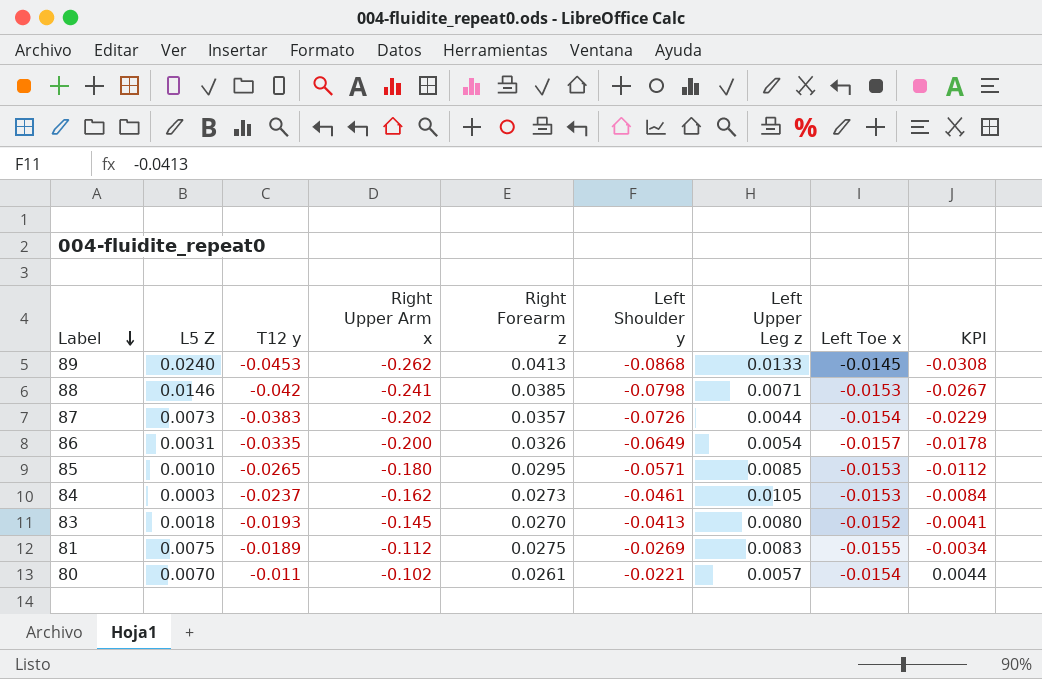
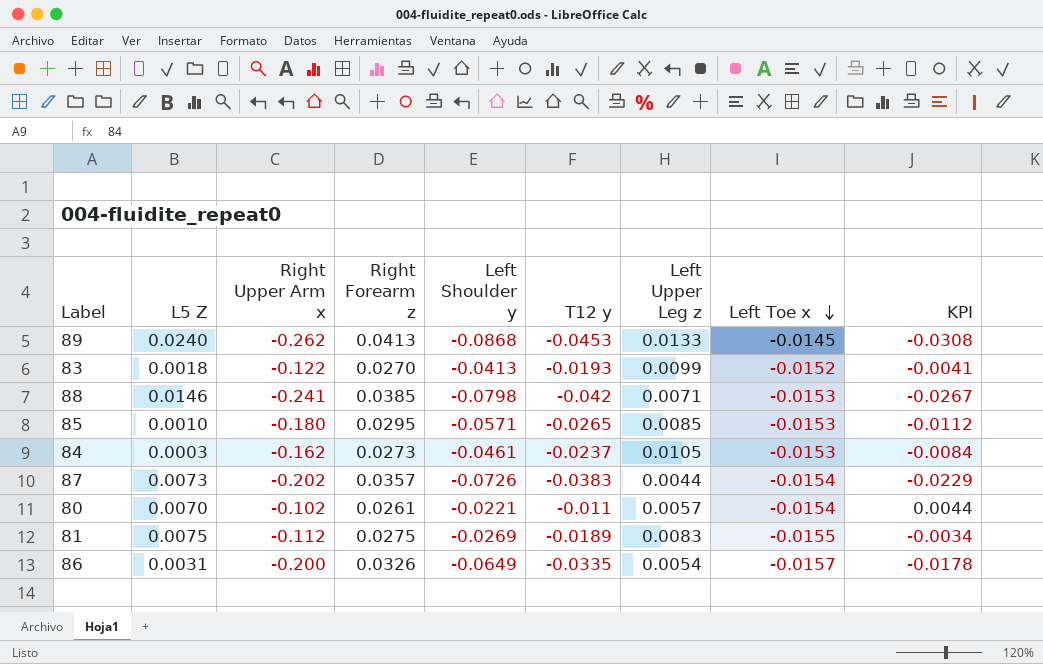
row order: Label descending -> Left Toe x descending
column T12 y | position: 3 -> 6
83 | Right Upper Arm x: -0.145 -> -0.122
83 | Left Upper Leg z: 0.0080 -> 0.0099

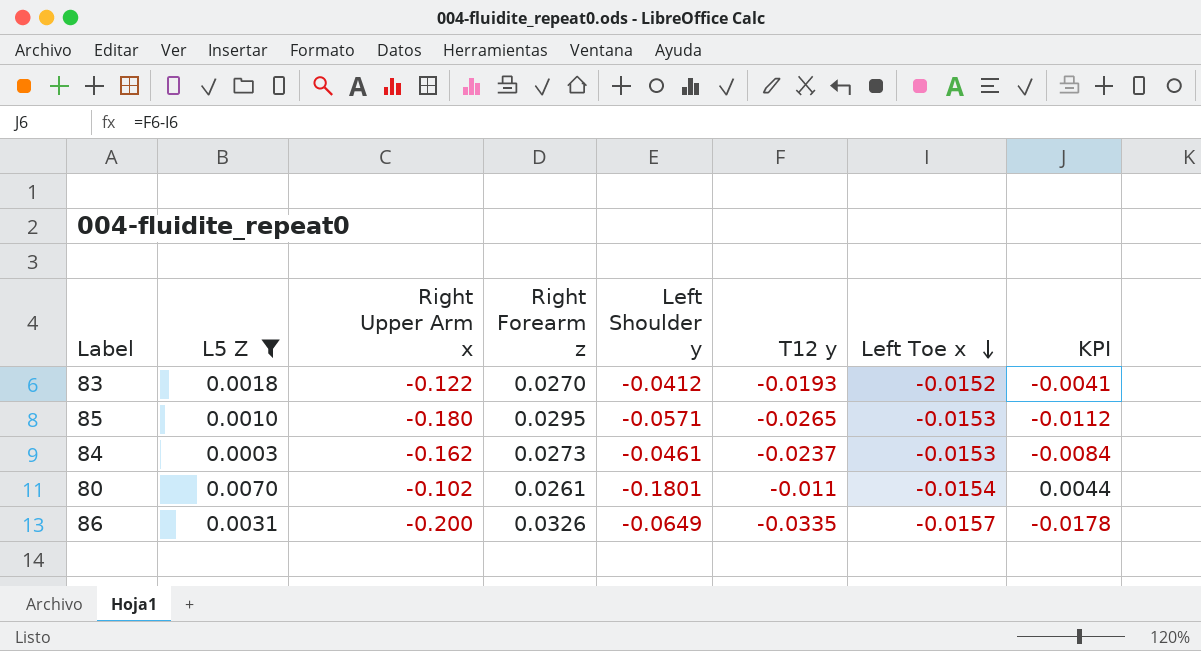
filter: none -> L5 Z <= 0.0070
column Left Upper Leg z | position: 7 -> none
83 | Left Shoulder y: -0.0413 -> -0.0412
80 | Left Shoulder y: -0.0221 -> -0.1801

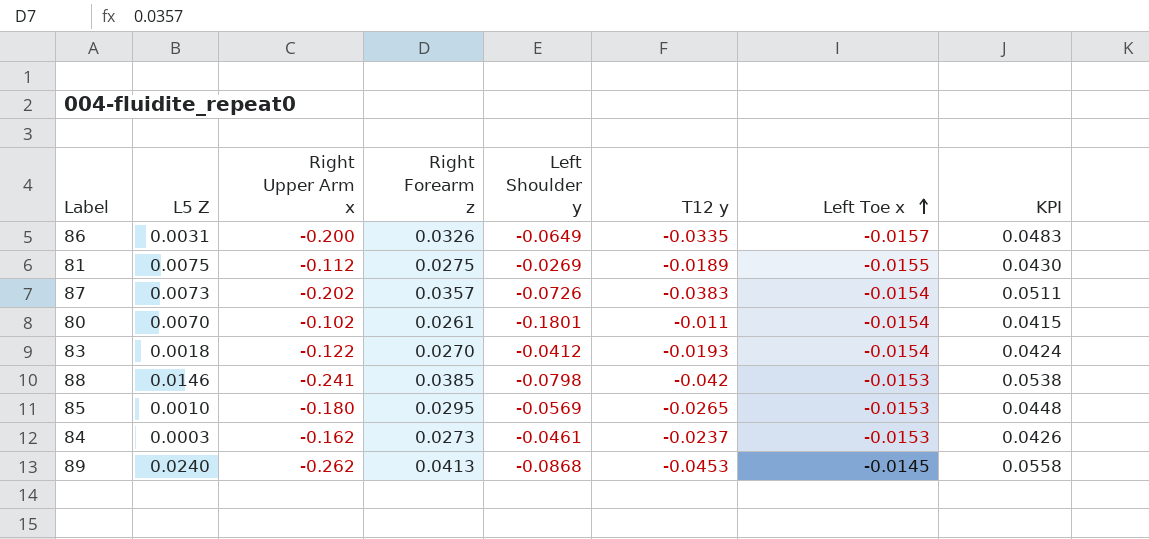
filter: L5 Z <= 0.0070 -> none
row order: Left Toe x descending -> Left Toe x ascending
column KPI | formula: [T12 y] - [Left Toe x] -> [Right Forearm z] - [Left Toe x]
83 | Left Toe x: -0.0152 -> -0.0154
85 | Left Shoulder y: -0.0571 -> -0.0569

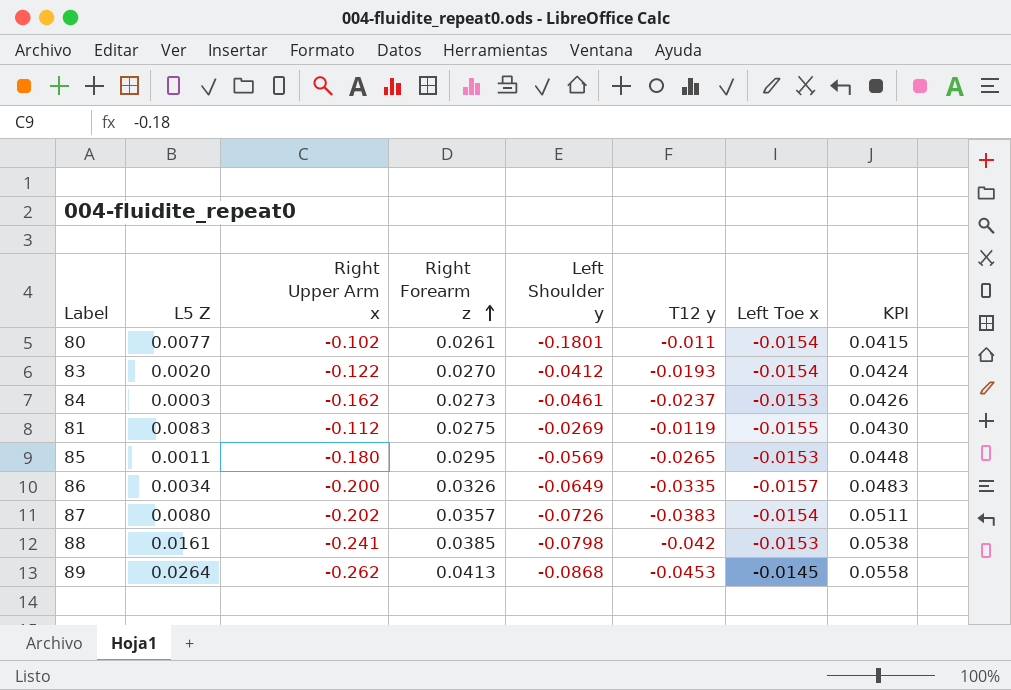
row order: Left Toe x ascending -> Right Forearm z ascending
80 | L5 Z: 0.0070 -> 0.0077
83 | L5 Z: 0.0018 -> 0.0020
81 | L5 Z: 0.0075 -> 0.0083
81 | T12 y: -0.0189 -> -0.0119
85 | L5 Z: 0.0010 -> 0.0011
86 | L5 Z: 0.0031 -> 0.0034
87 | L5 Z: 0.0073 -> 0.0080
88 | L5 Z: 0.0146 -> 0.0161
89 | L5 Z: 0.0240 -> 0.0264

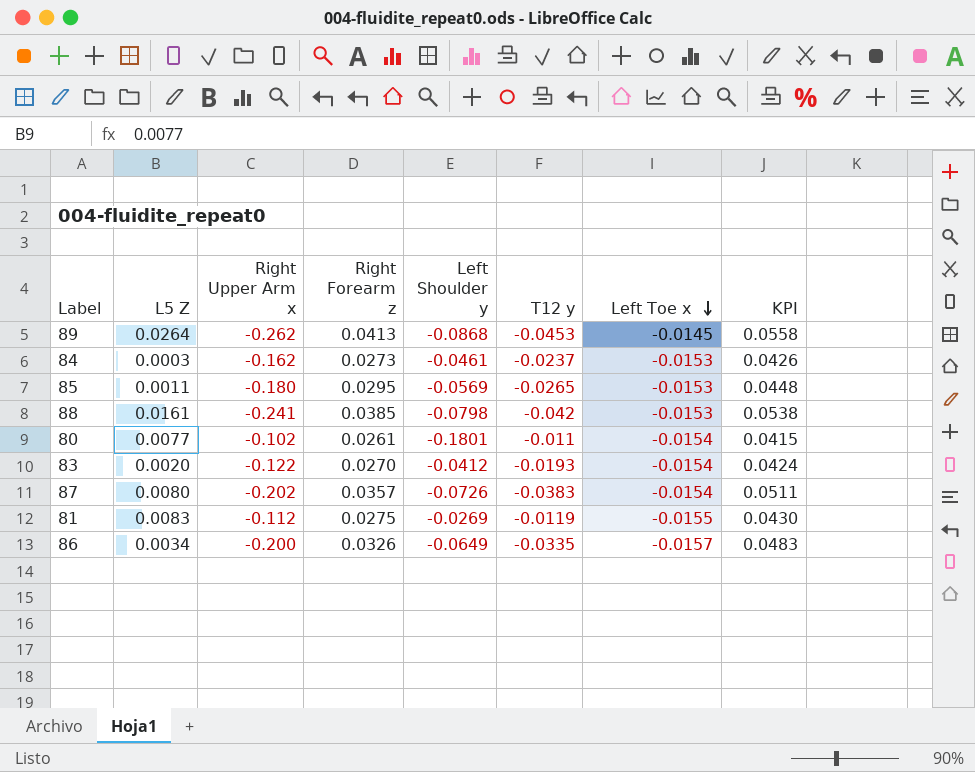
row order: Right Forearm z ascending -> Left Toe x descending

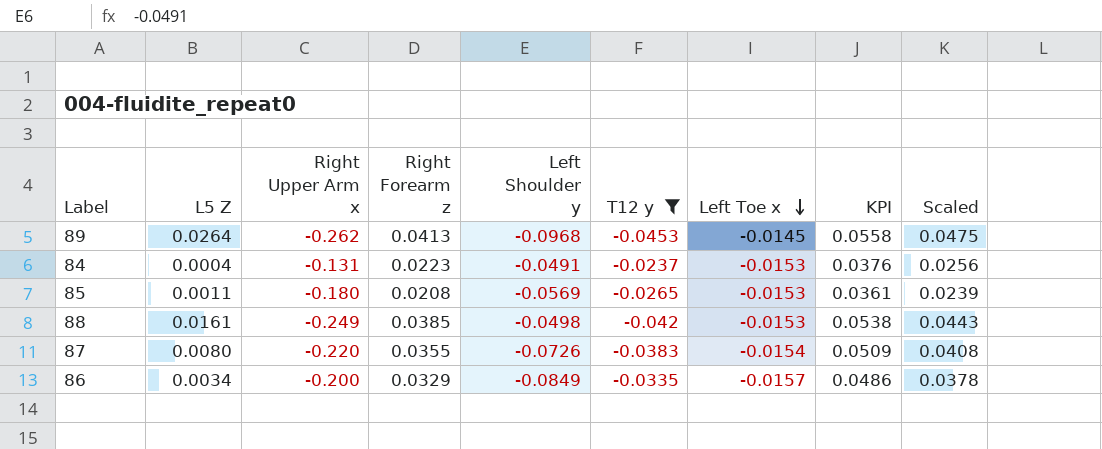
filter: none -> T12 y <= -0.0237
column Scaled | formula: none -> [Right Forearm z] * 1.15
89 | Left Shoulder y: -0.0868 -> -0.0968
84 | L5 Z: 0.0003 -> 0.0004
84 | Right Upper Arm x: -0.162 -> -0.131
84 | Right Forearm z: 0.0273 -> 0.0223
84 | Left Shoulder y: -0.0461 -> -0.0491
84 | KPI: 0.0426 -> 0.0376
85 | Right Forearm z: 0.0295 -> 0.0208
85 | KPI: 0.0448 -> 0.0361
88 | Right Upper Arm x: -0.241 -> -0.249
88 | Left Shoulder y: -0.0798 -> -0.0498
87 | Right Upper Arm x: -0.202 -> -0.220
87 | Right Forearm z: 0.0357 -> 0.0355
87 | KPI: 0.0511 -> 0.0509
86 | Right Forearm z: 0.0326 -> 0.0329
86 | Left Shoulder y: -0.0649 -> -0.0849
86 | KPI: 0.0483 -> 0.0486

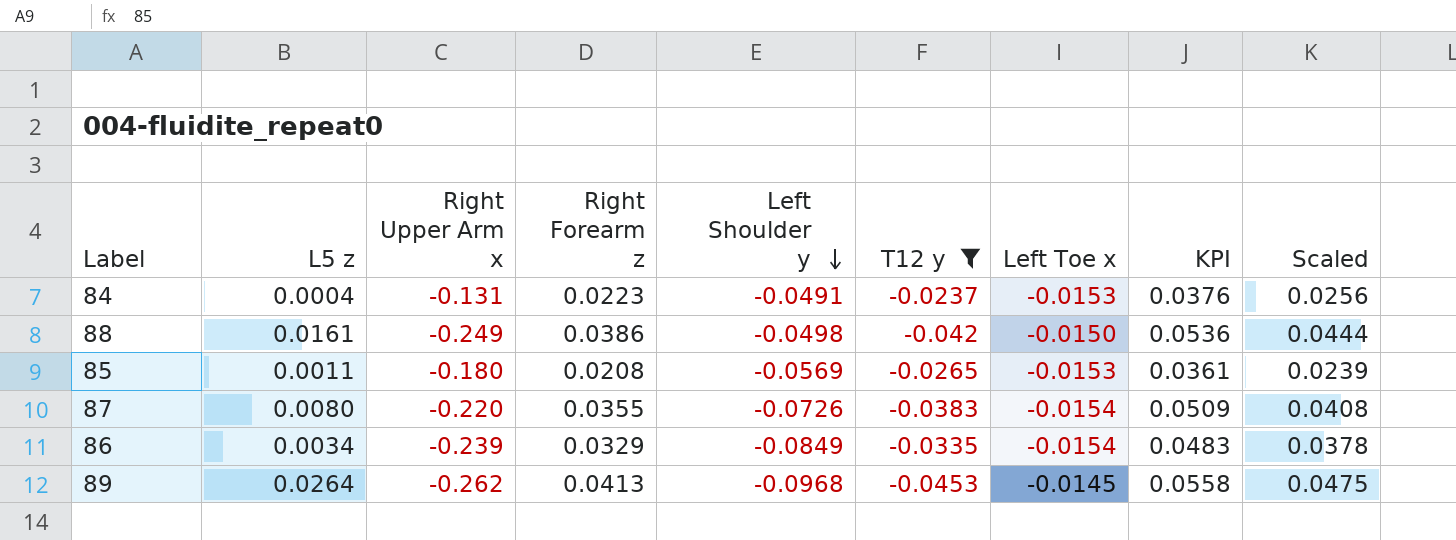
row order: Left Toe x descending -> Left Shoulder y descending
column name: L5 Z -> L5 z
88 | Right Forearm z: 0.0385 -> 0.0386
88 | Left Toe x: -0.0153 -> -0.0150
88 | KPI: 0.0538 -> 0.0536
88 | Scaled: 0.0443 -> 0.0444
86 | Right Upper Arm x: -0.200 -> -0.239
86 | Left Toe x: -0.0157 -> -0.0154
86 | KPI: 0.0486 -> 0.0483

